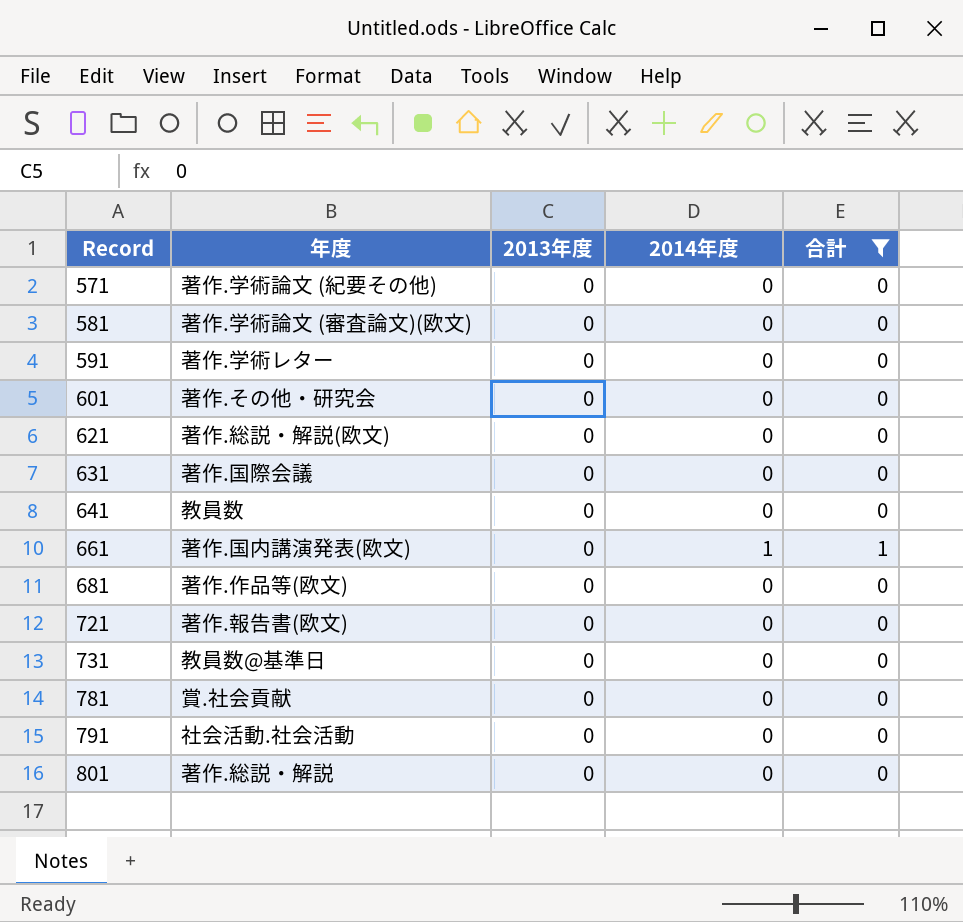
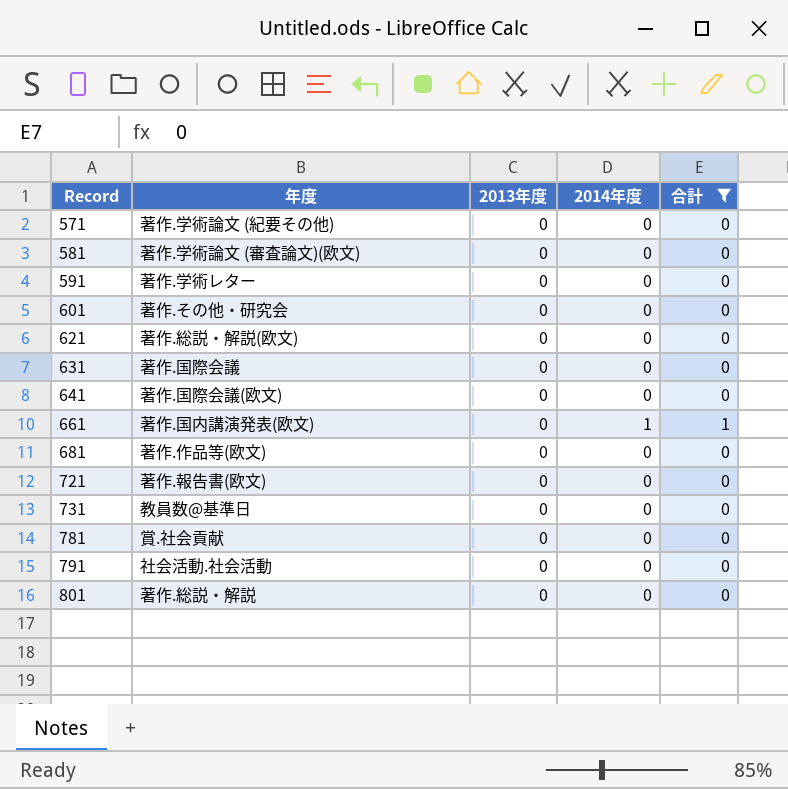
641 | 年度: 教員数 -> 著作.国際会議(欧文)

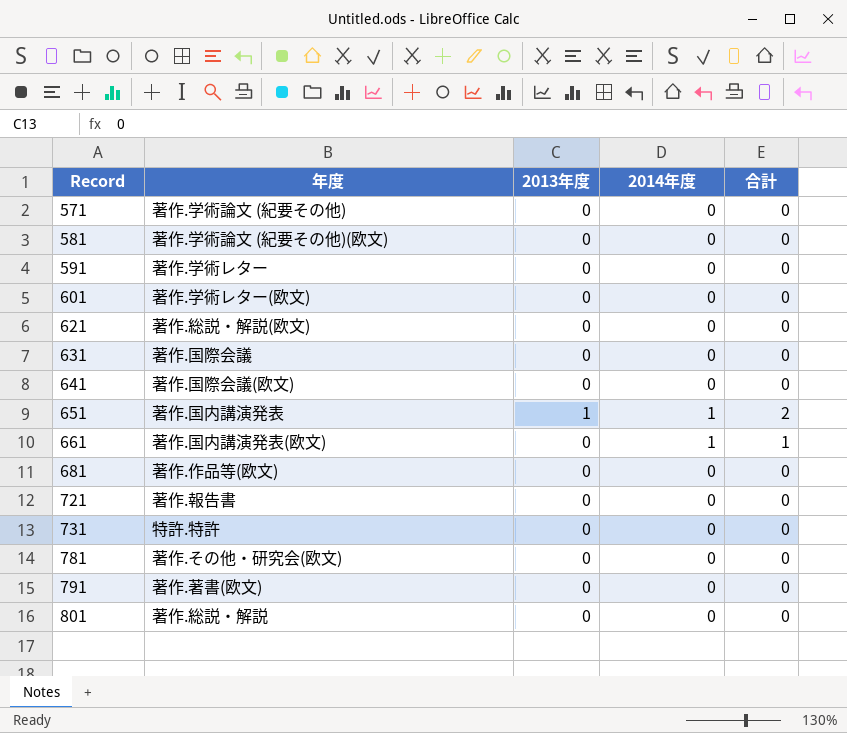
filter: 合計 != 2 -> none
581 | 年度: 著作.学術論文 (審査論文)(欧文) -> 著作.学術論文 (紀要その他)(欧文)
601 | 年度: 著作.その他・研究会 -> 著作.学術レター(欧文)
721 | 年度: 著作.報告書(欧文) -> 著作.報告書
731 | 年度: 教員数@基準日 -> 特許.特許
781 | 年度: 賞.社会貢献 -> 著作.その他・研究会(欧文)
791 | 年度: 社会活動.社会活動 -> 著作.著書(欧文)

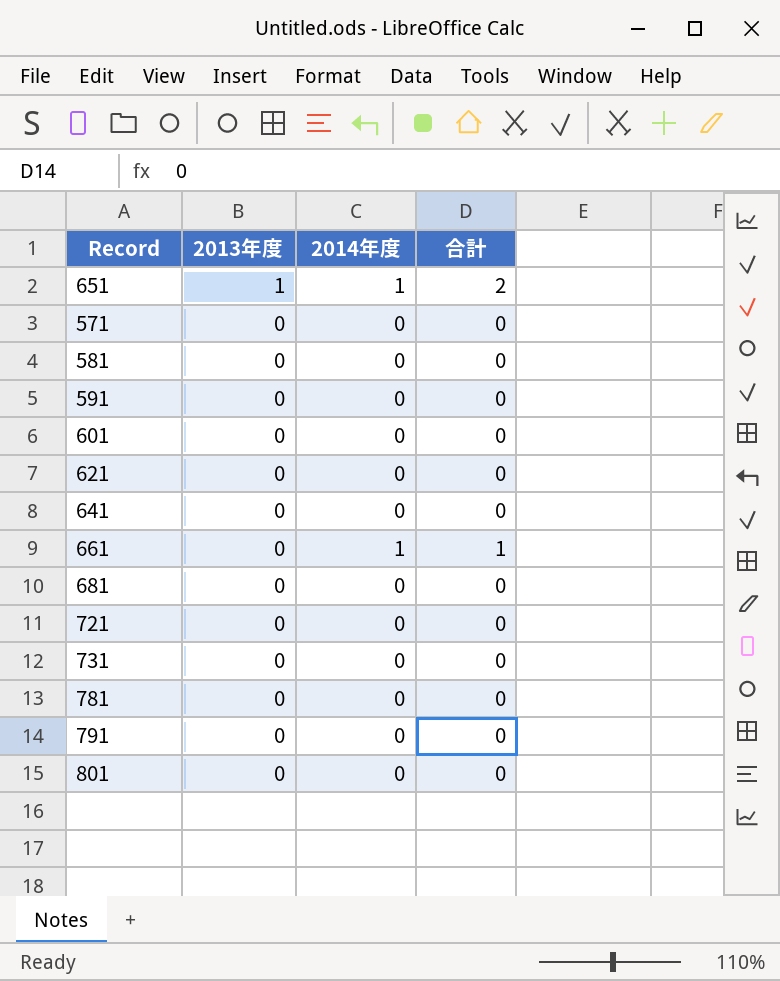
row order: Record ascending -> 2013年度 descending
column 年度 | position: 2 -> none
row 631: 著作.国際会議 | 0 | 0 | 0 -> none

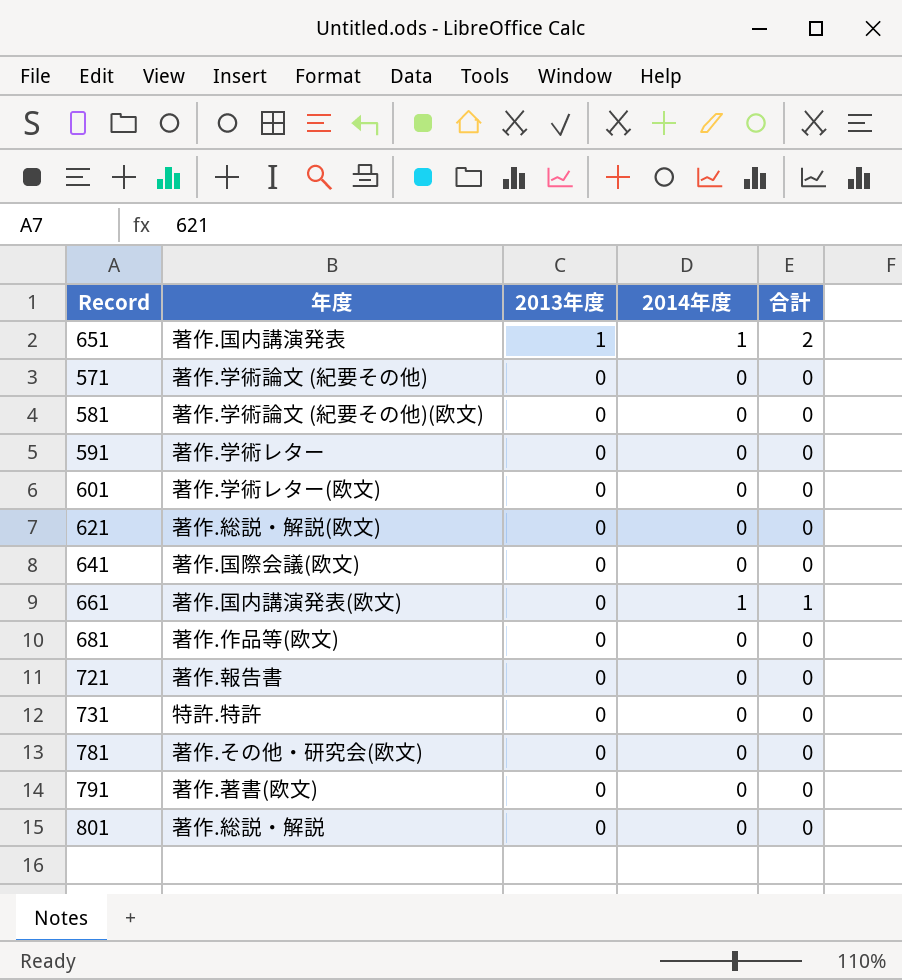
column 年度 | position: none -> 2

